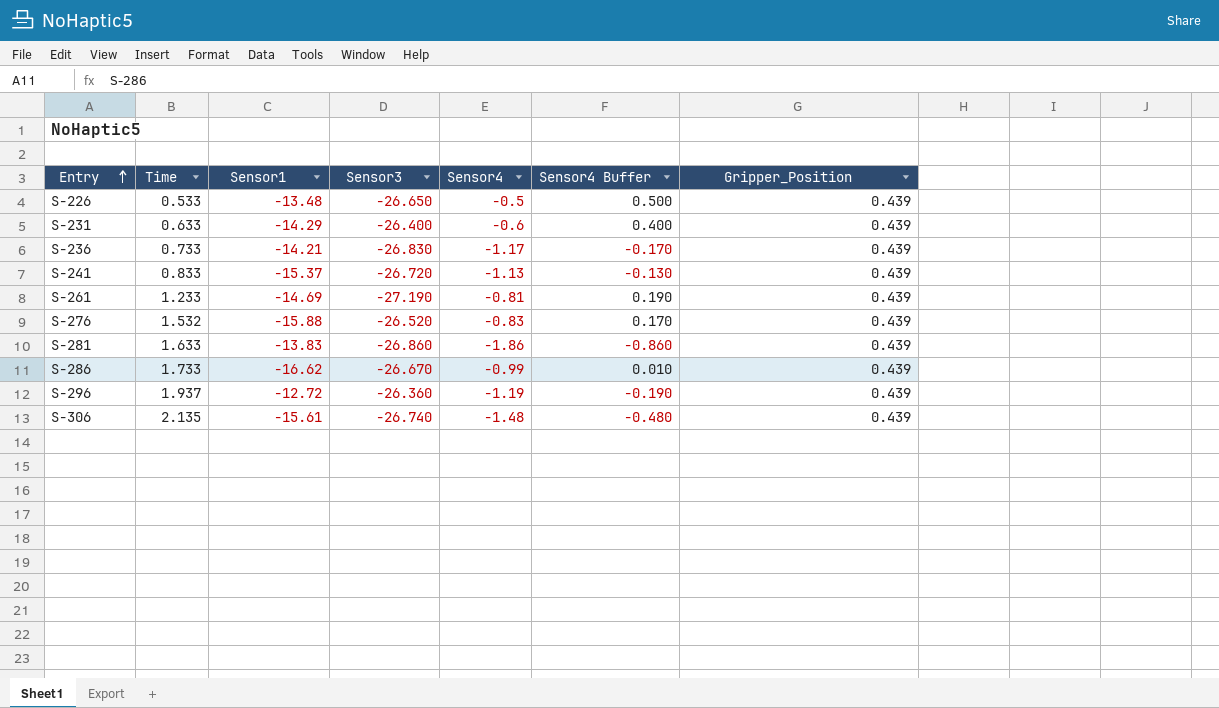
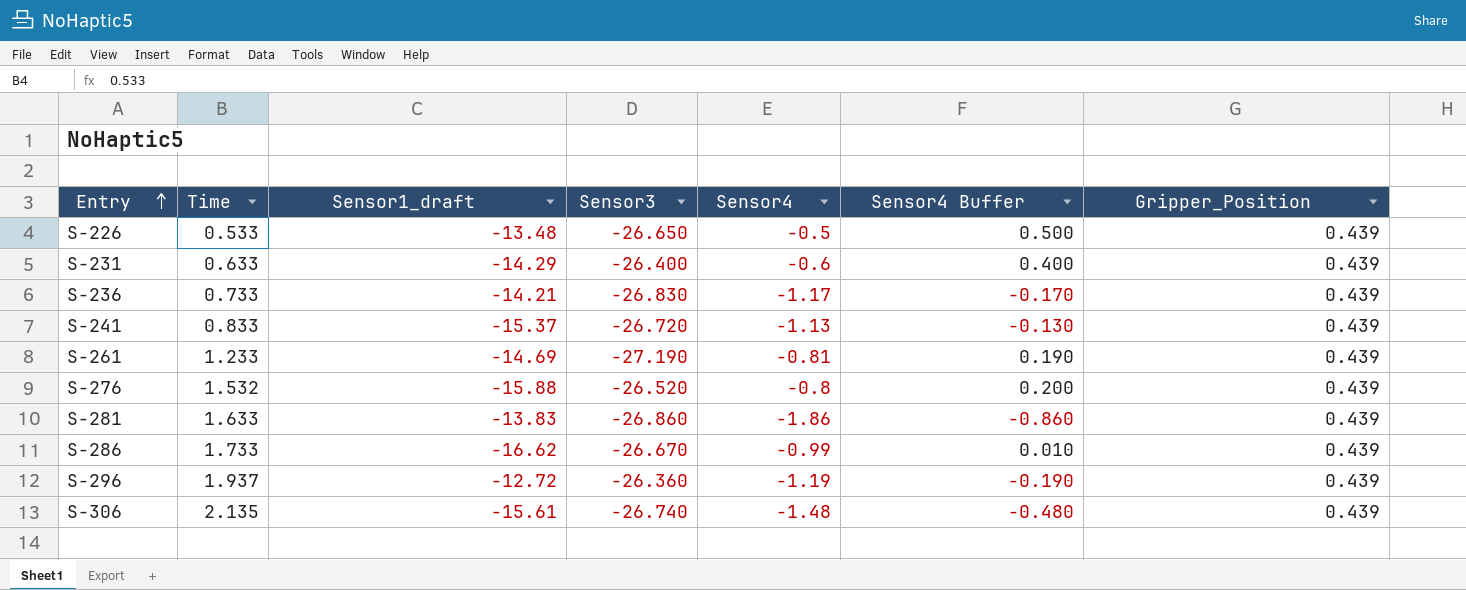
column name: Sensor1 -> Sensor1_draft
S-276 | Sensor4: -0.83 -> -0.8
S-276 | Sensor4 Buffer: 0.170 -> 0.200

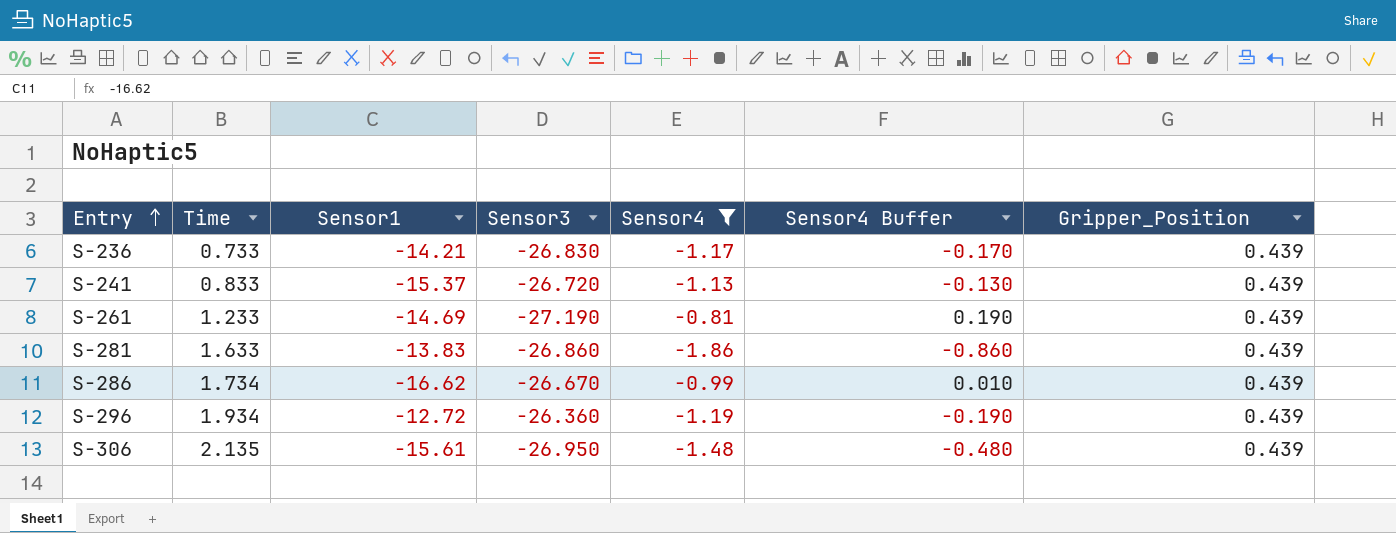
filter: none -> Sensor4 <= -0.81
column name: Sensor1_draft -> Sensor1
S-286 | Time: 1.733 -> 1.734
S-296 | Time: 1.937 -> 1.934
S-306 | Sensor3: -26.740 -> -26.950

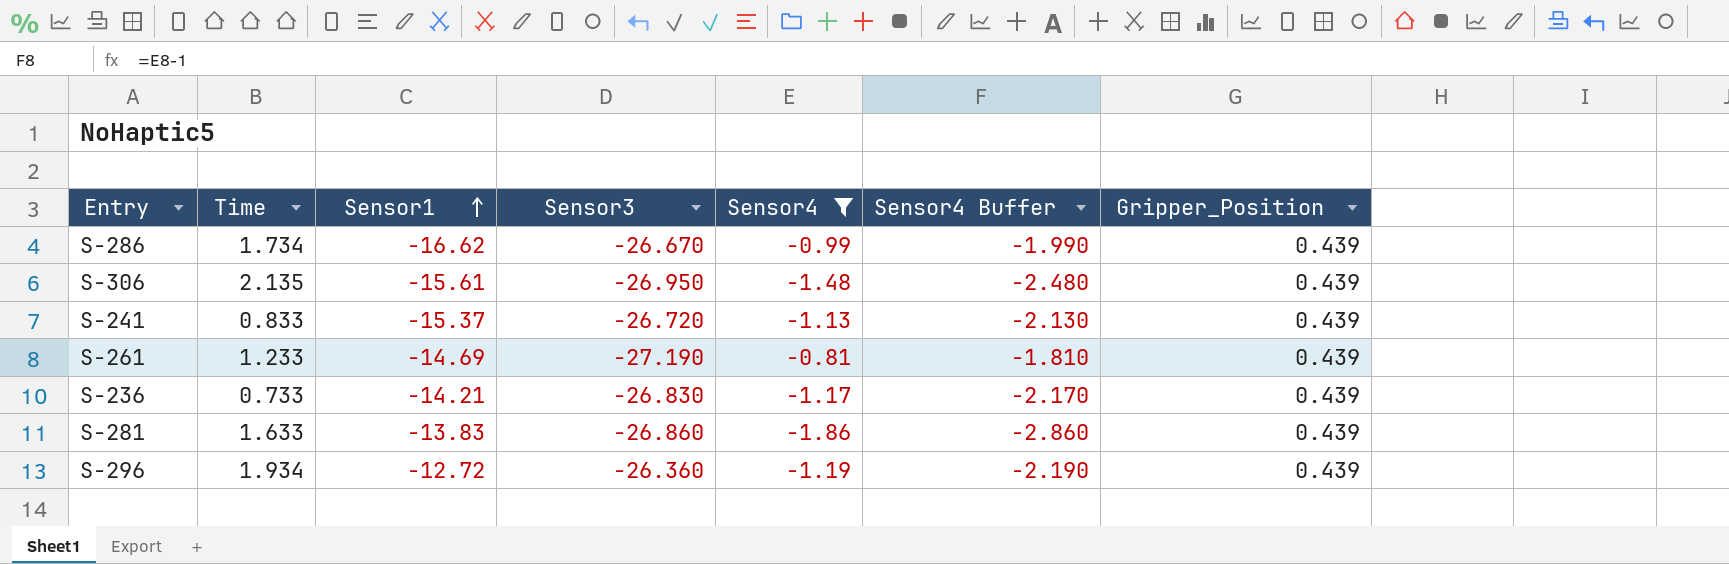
row order: Entry ascending -> Sensor1 ascending
column Sensor4 Buffer | formula: [Sensor4] + 1 -> [Sensor4] - 1

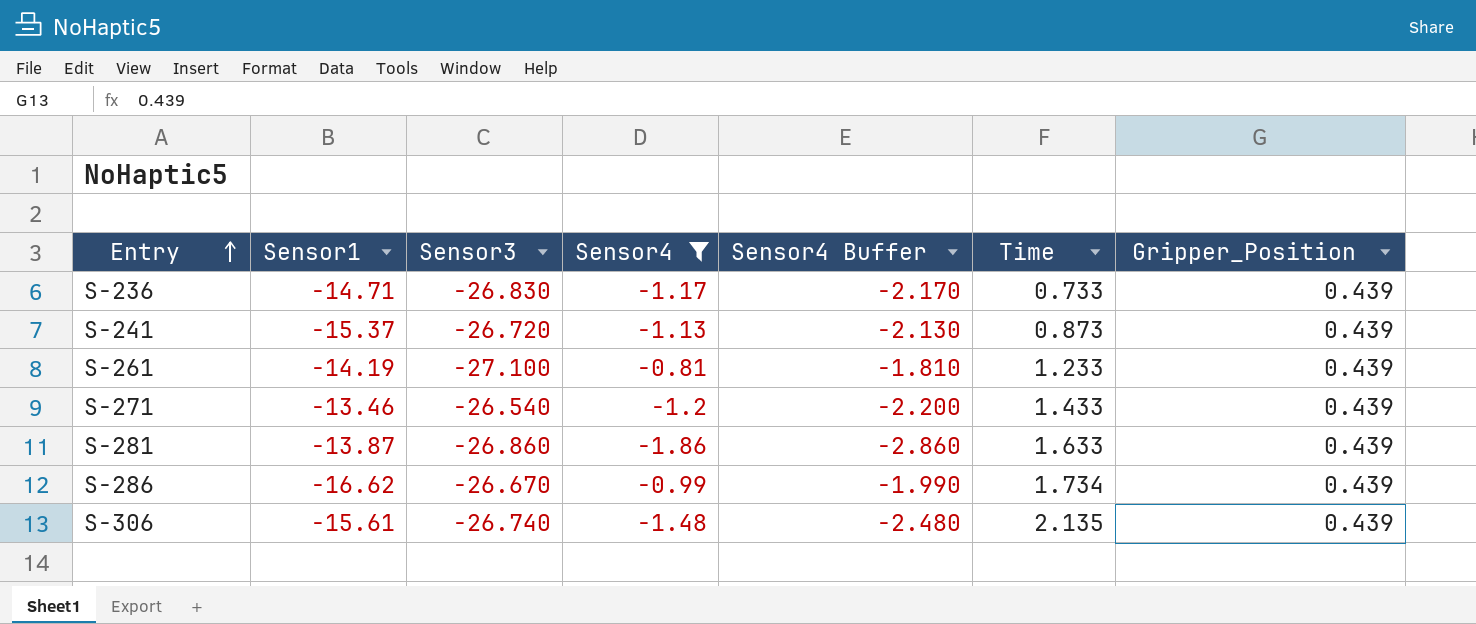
row order: Sensor1 ascending -> Entry ascending
column Time | position: 2 -> 6
row S-296: 1.934 | -12.72 | -26.360 | -1.19 | -2.190 | 0.439 -> none
S-236 | Sensor1: -14.21 -> -14.71
S-241 | Time: 0.833 -> 0.873
S-261 | Sensor1: -14.69 -> -14.19
S-261 | Sensor3: -27.190 -> -27.100
row S-271: none -> -13.46 | -26.540 | -1.2 | -2.200 | 1.433 | 0.439
S-281 | Sensor1: -13.83 -> -13.87
S-306 | Sensor3: -26.950 -> -26.740

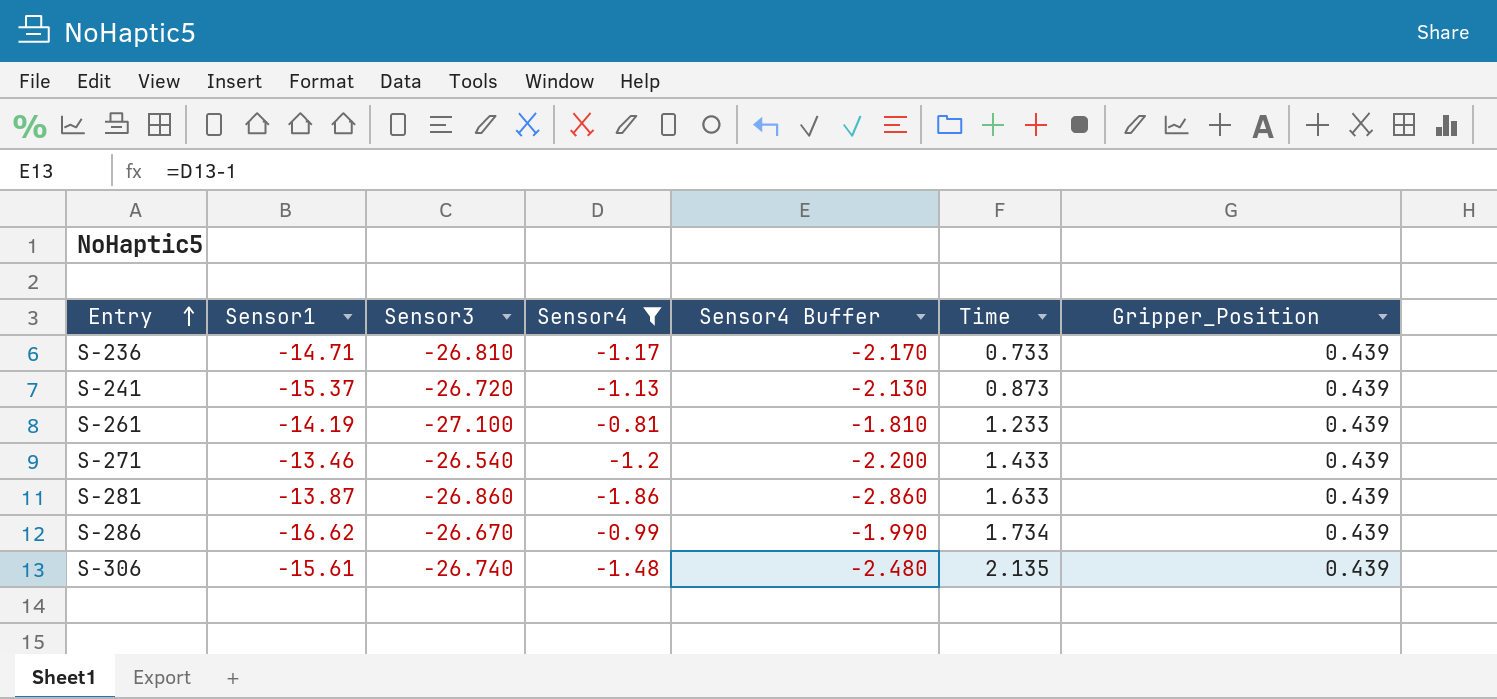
S-236 | Sensor3: -26.830 -> -26.810

